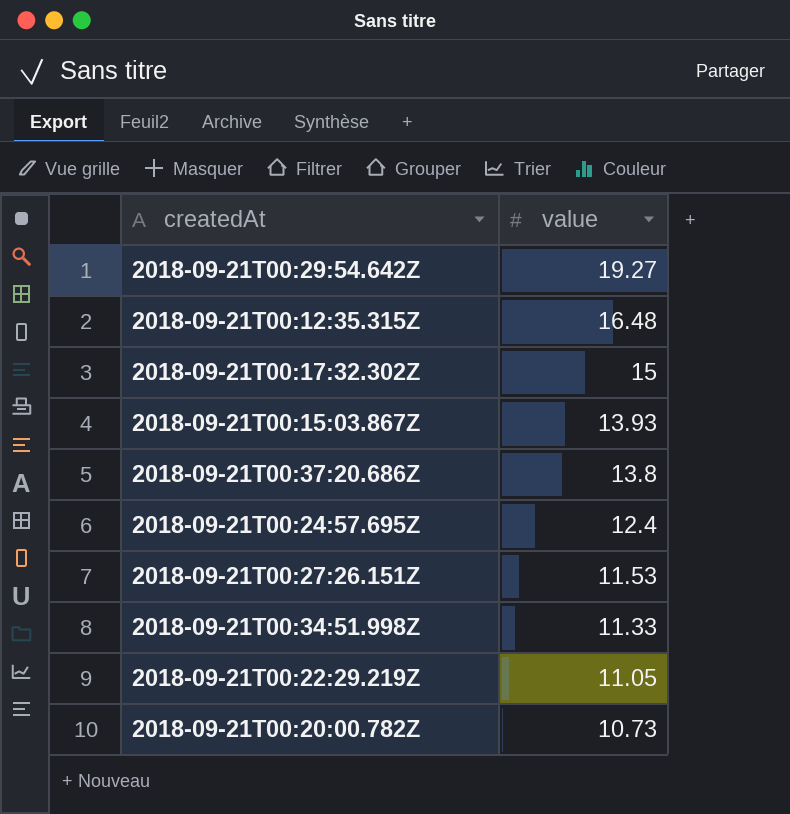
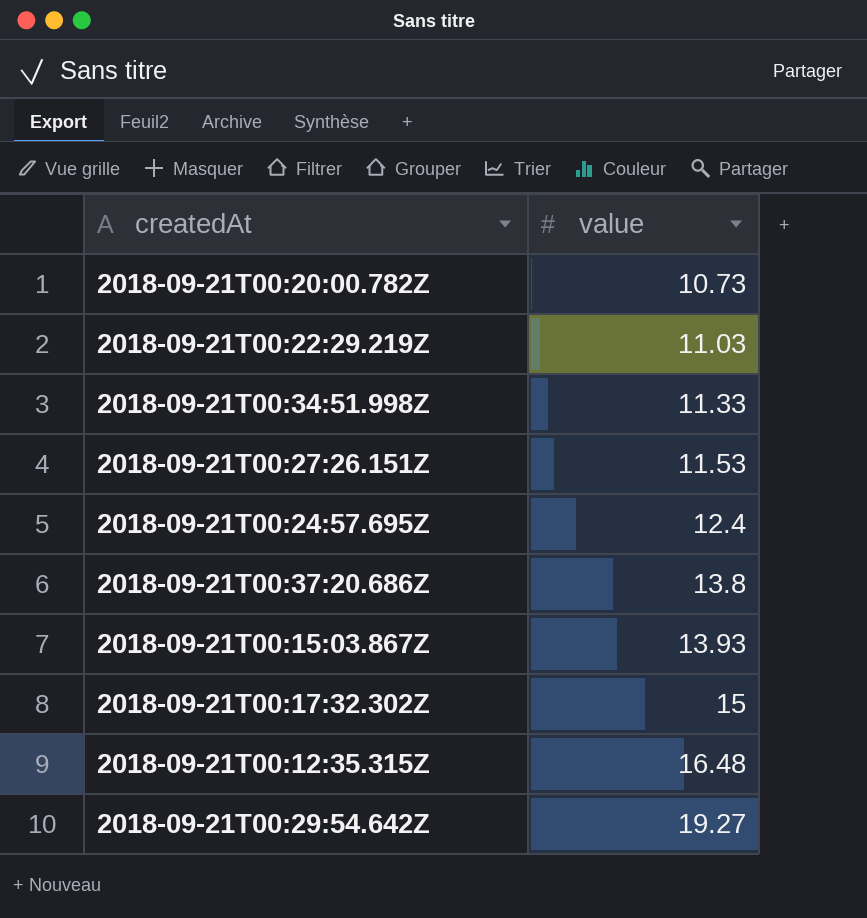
row order: value descending -> value ascending
2018-09-21T00:22:29.219Z | value: 11.05 -> 11.03

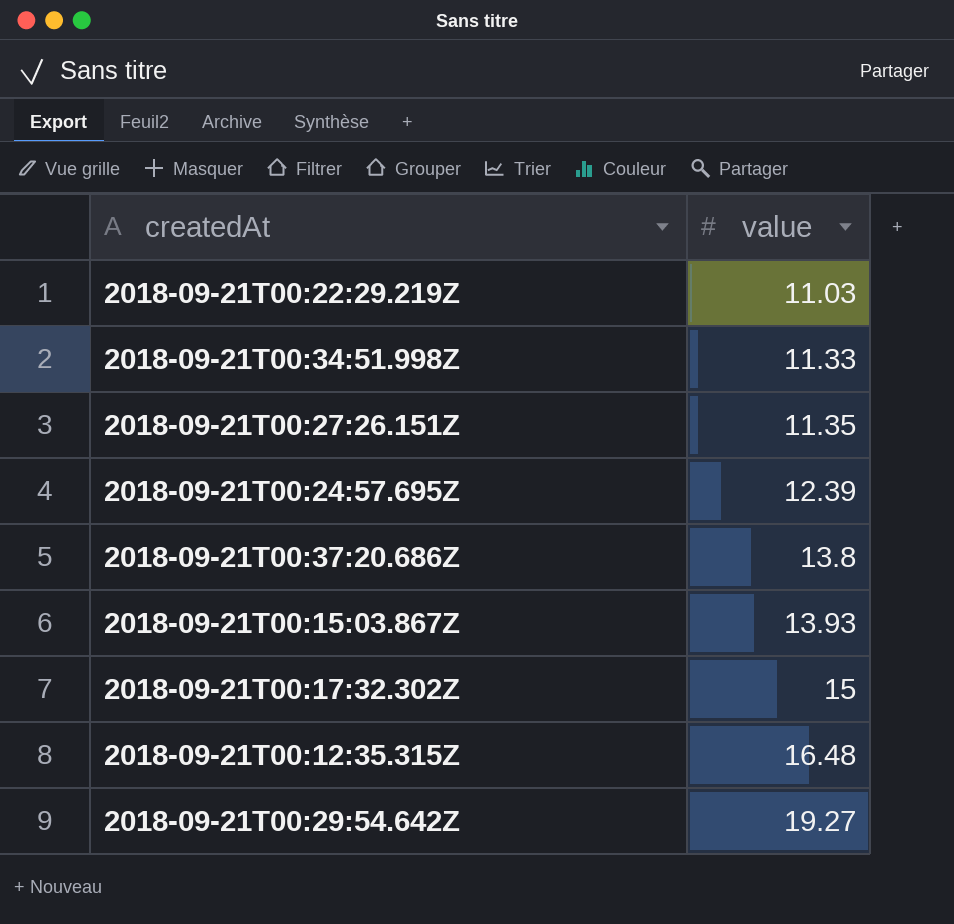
row 2018-09-21T00:20:00.782Z: 10.73 -> none
2018-09-21T00:27:26.151Z | value: 11.53 -> 11.35
2018-09-21T00:24:57.695Z | value: 12.4 -> 12.39

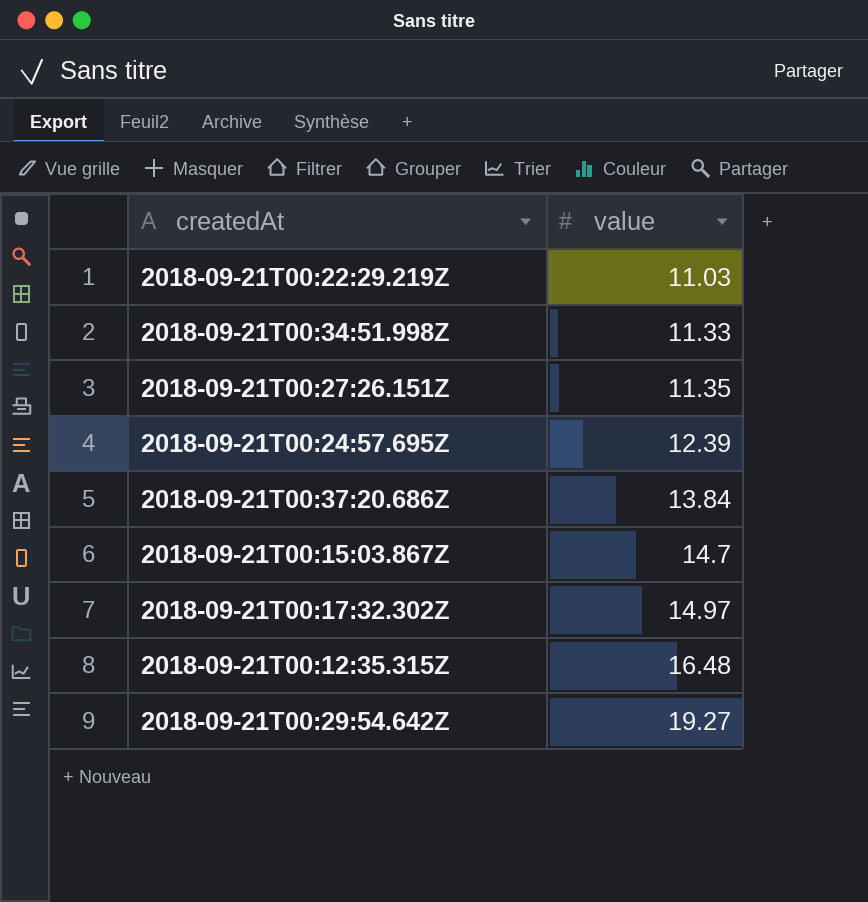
2018-09-21T00:37:20.686Z | value: 13.8 -> 13.84
2018-09-21T00:15:03.867Z | value: 13.93 -> 14.7
2018-09-21T00:17:32.302Z | value: 15 -> 14.97

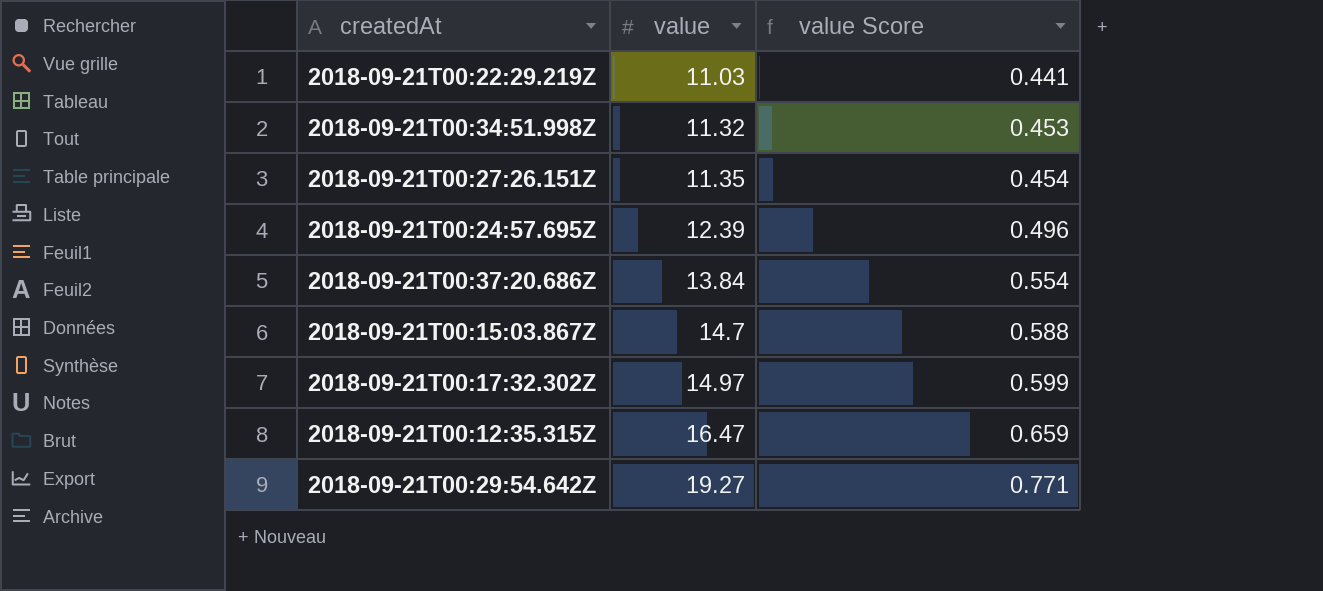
column value Score | formula: none -> [value] * 0.04
2018-09-21T00:34:51.998Z | value: 11.33 -> 11.32
2018-09-21T00:12:35.315Z | value: 16.48 -> 16.47

